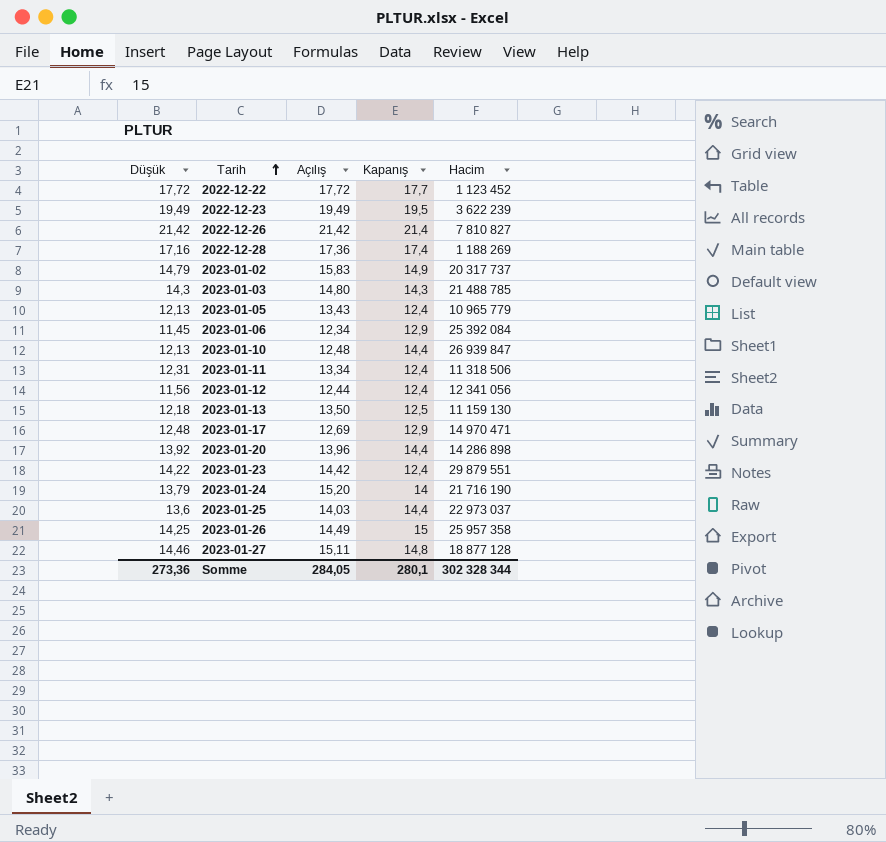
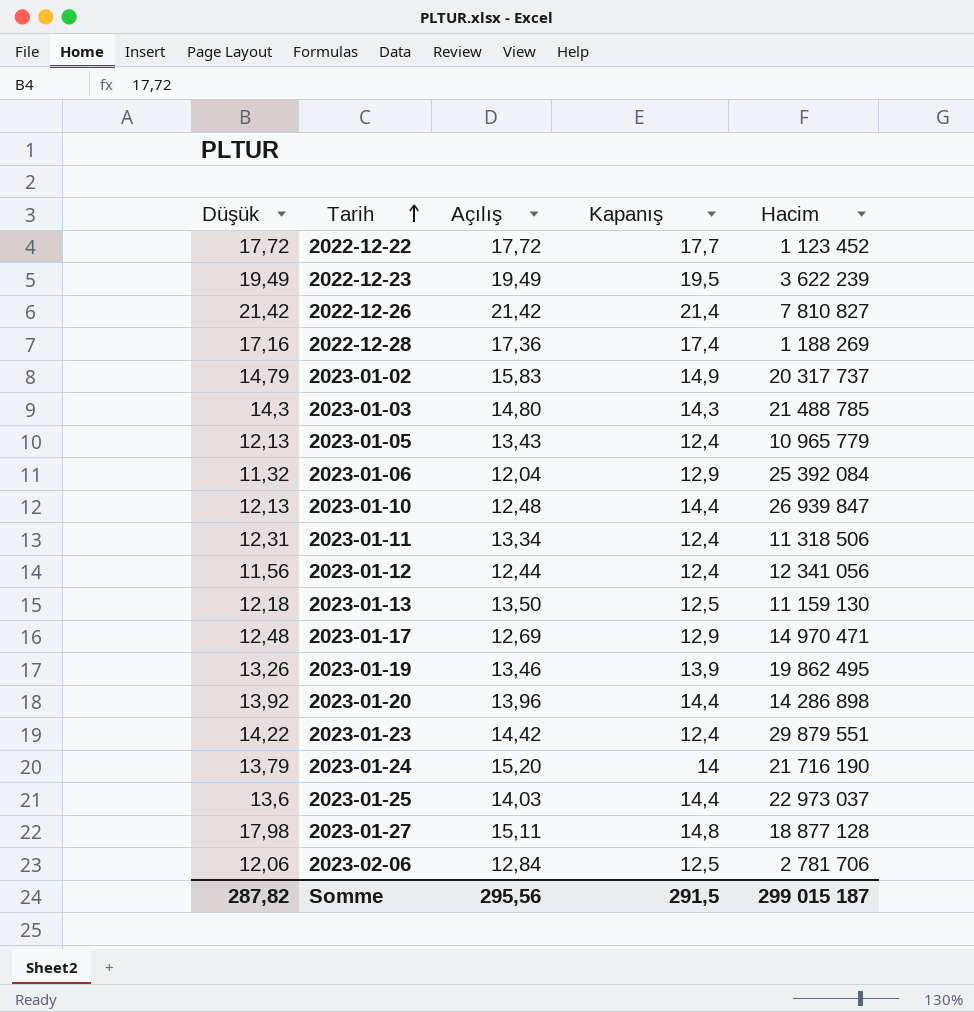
row 2023-01-26: 14,25 | 14,49 | 15 | 25 957 358 -> none
2023-01-06 | Düşük: 11,45 -> 11,32
2023-01-06 | Açılış: 12,34 -> 12,04
row 2023-01-19: none -> 13,26 | 13,46 | 13,9 | 19 862 495
2023-01-27 | Düşük: 14,46 -> 17,98
row 2023-02-06: none -> 12,06 | 12,84 | 12,5 | 2 781 706
Somme | Düşük: 273,36 -> 287,82
Somme | Açılış: 284,05 -> 295,56
Somme | Kapanış: 280,1 -> 291,5
Somme | Hacim: 302 328 344 -> 299 015 187

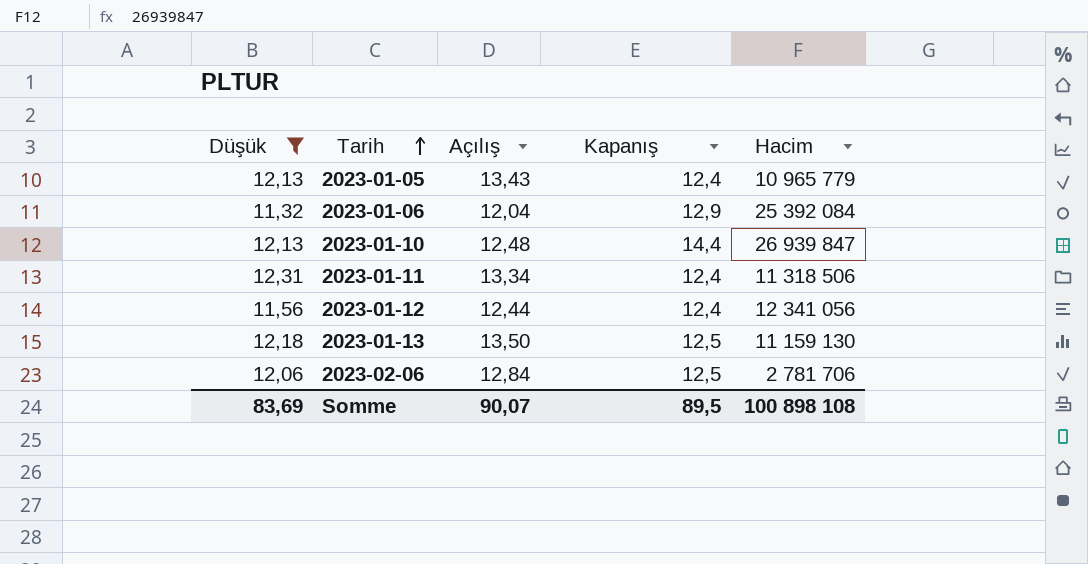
filter: none -> Düşük <= 12,31
Somme | Düşük: 287,82 -> 83,69
Somme | Açılış: 295,56 -> 90,07
Somme | Kapanış: 291,5 -> 89,5
Somme | Hacim: 299 015 187 -> 100 898 108

